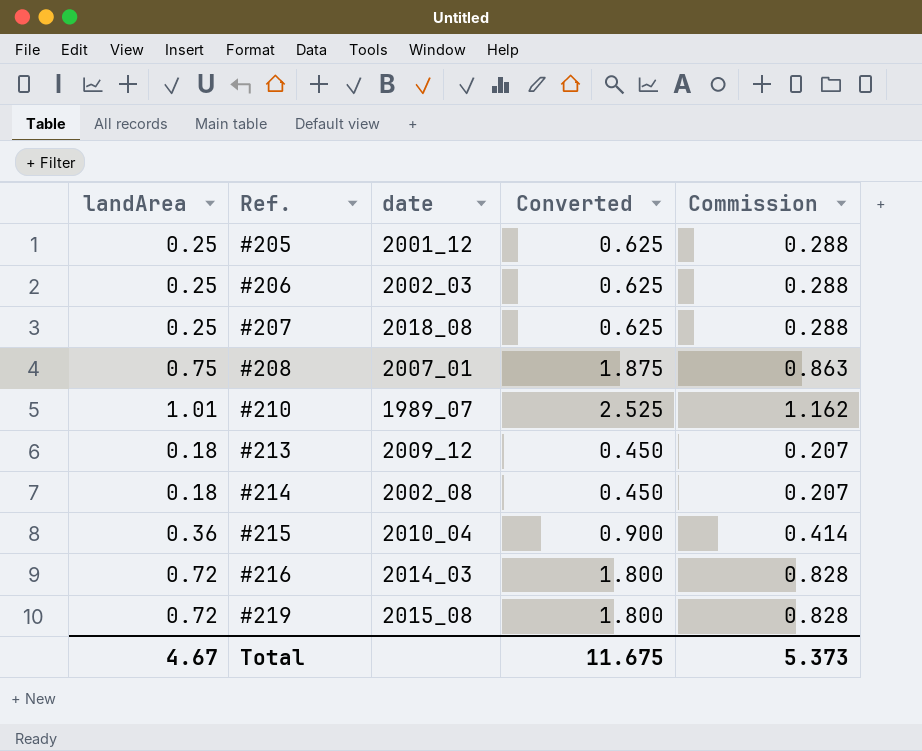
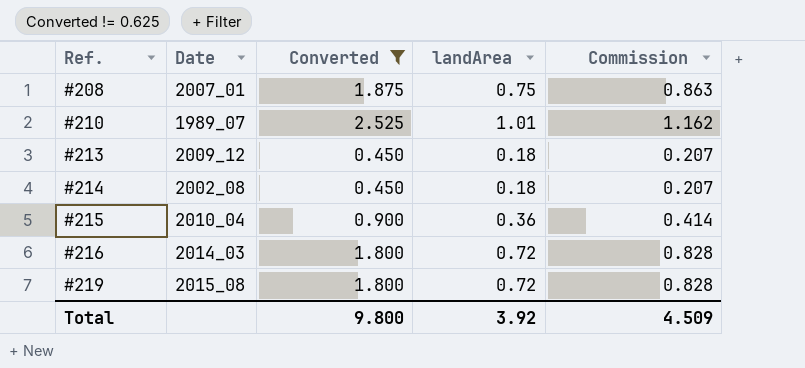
filter: none -> Converted != 0.625
column name: date -> Date
column landArea | position: 1 -> 4
Total | Converted: 11.675 -> 9.800
Total | landArea: 4.67 -> 3.92
Total | Commission: 5.373 -> 4.509

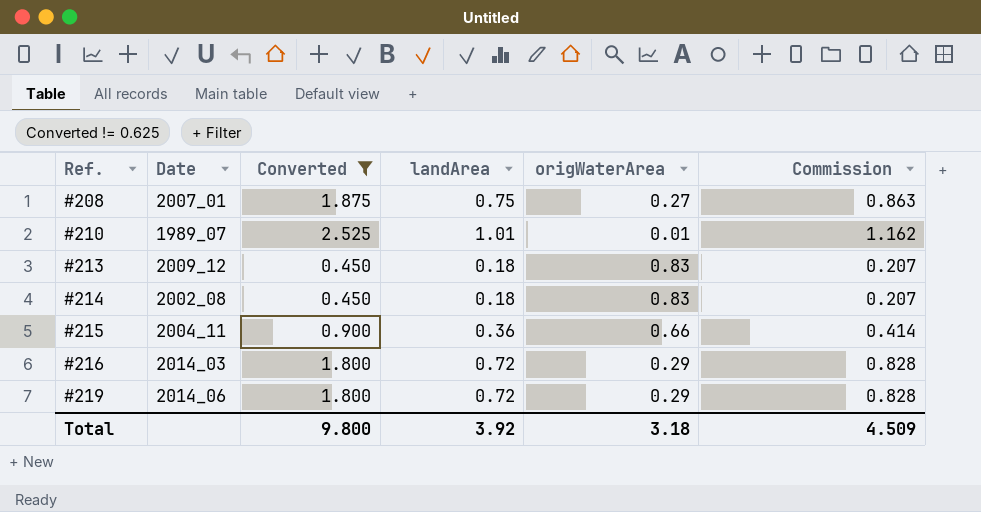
column origWaterArea | position: none -> 5
#215 | Date: 2010_04 -> 2004_11
#219 | Date: 2015_08 -> 2014_06

